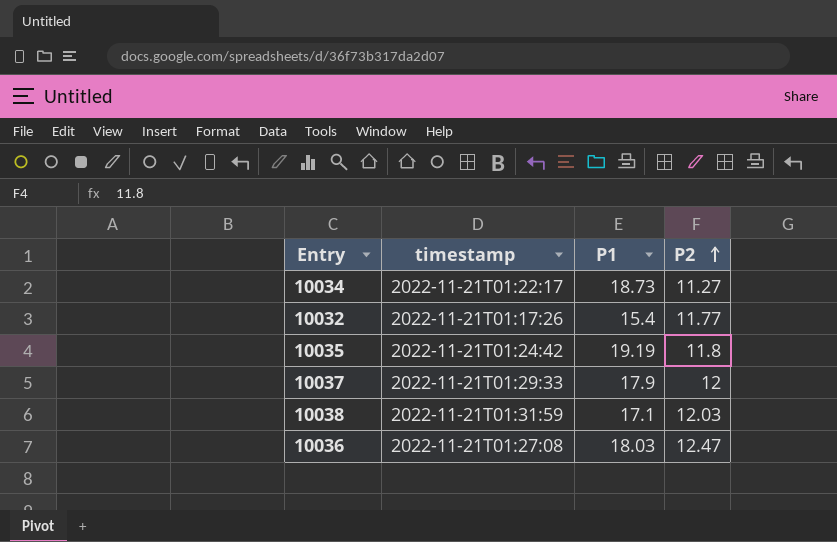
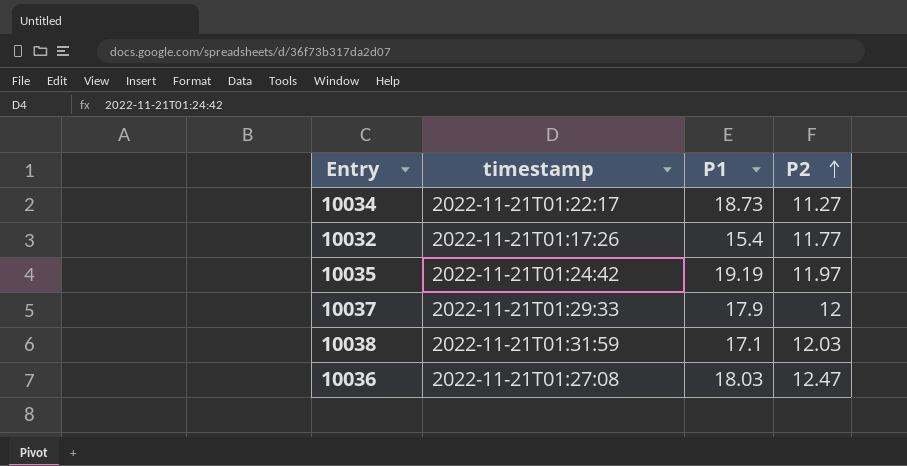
10035 | P2: 11.8 -> 11.97

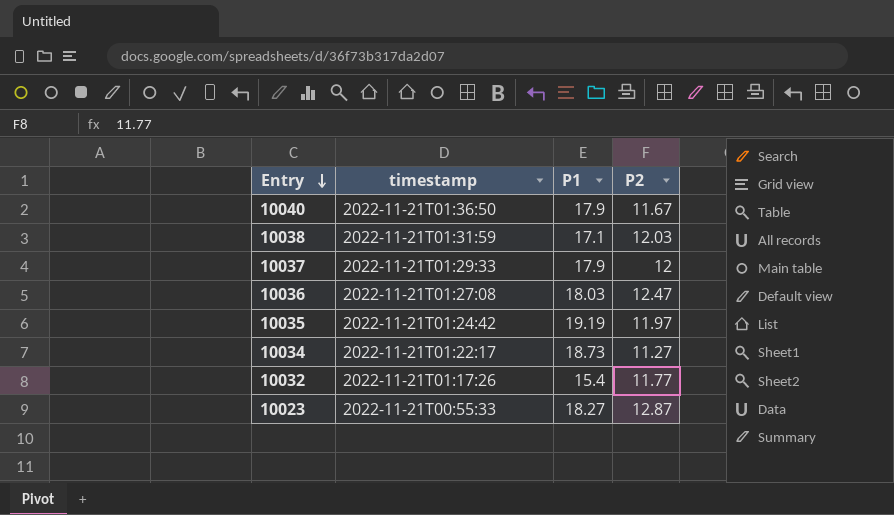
row order: P2 ascending -> Entry descending
row 10040: none -> 2022-11-21T01:36:50 | 17.9 | 11.67
row 10023: none -> 2022-11-21T00:55:33 | 18.27 | 12.87

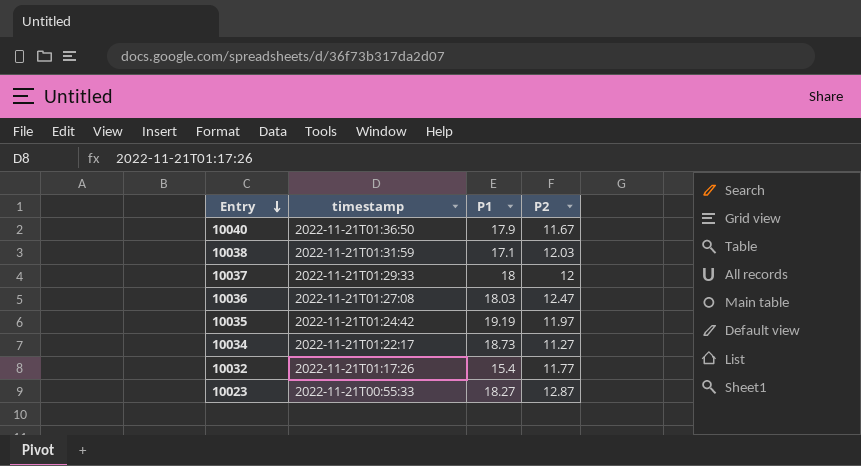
10037 | P1: 17.9 -> 18

